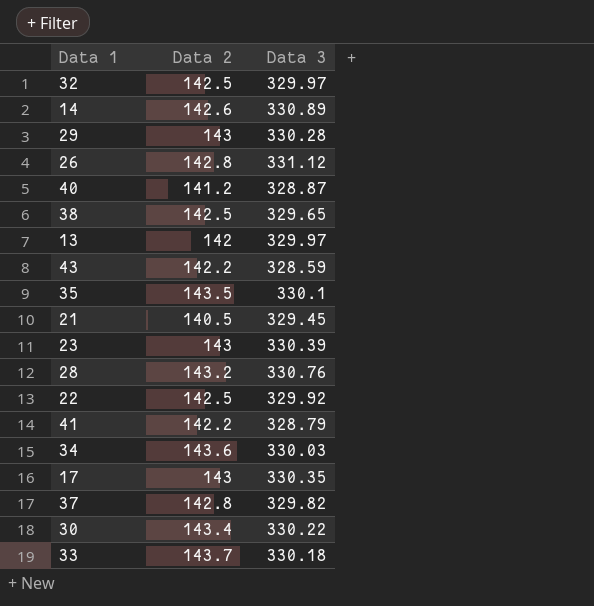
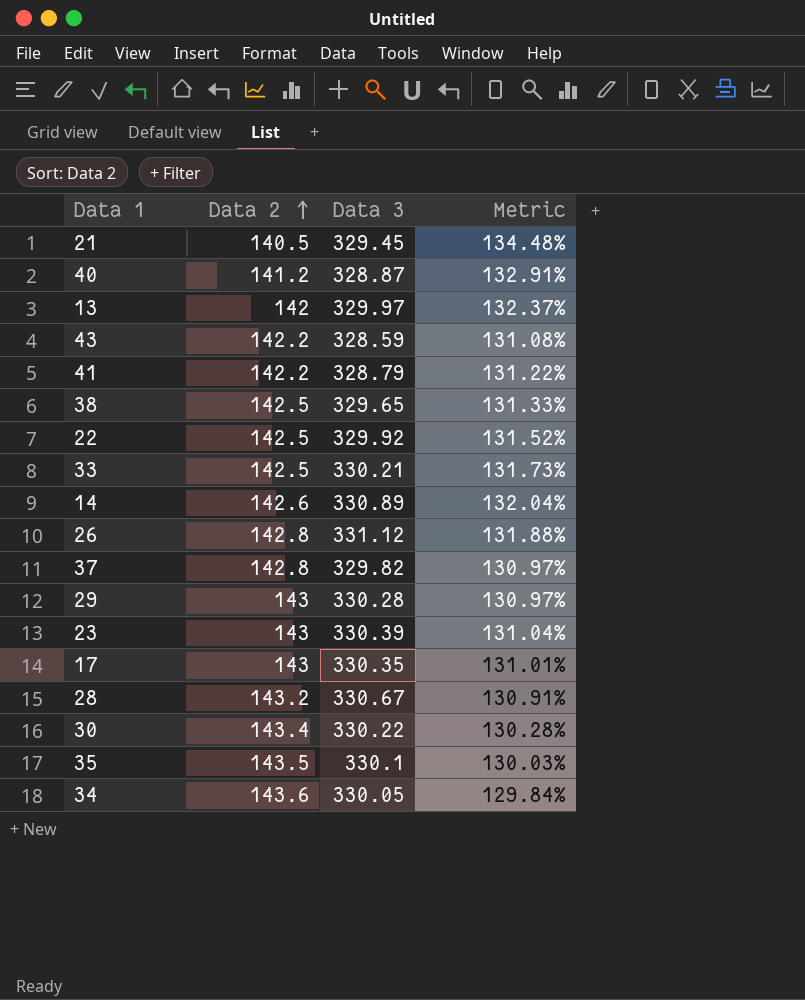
row order: none -> Data 2 ascending
column Metric | formula: none -> ([Data 3] - [Data 2]) / [Data 2]
row 32: 142.5 | 329.97 -> none
33 | Data 2: 143.7 -> 142.5
33 | Data 3: 330.18 -> 330.21
28 | Data 3: 330.76 -> 330.67
34 | Data 3: 330.03 -> 330.05

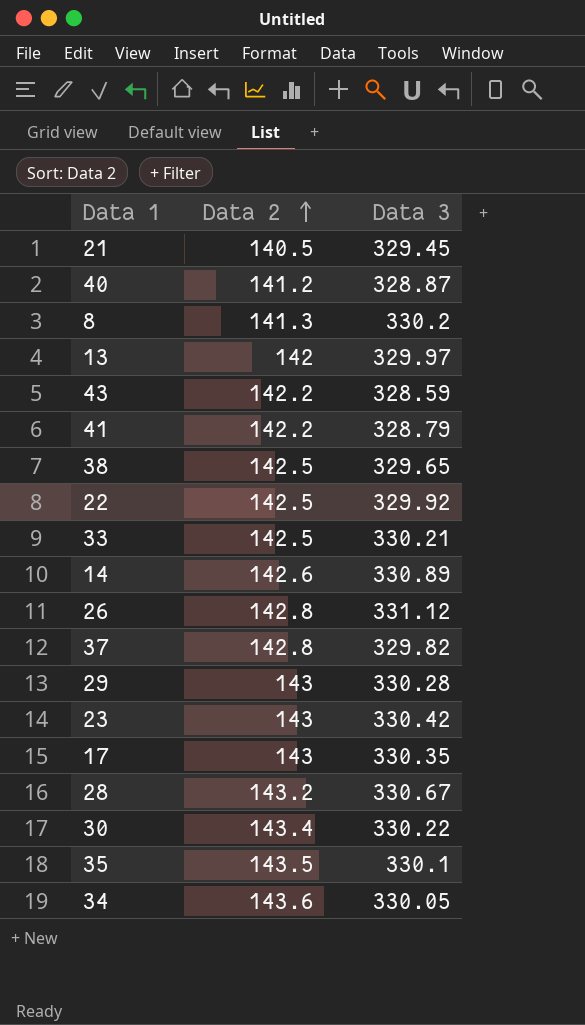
column Metric | formula: ([Data 3] - [Data 2]) / [Data 2] -> none
row 8: none -> 141.3 | 330.2
23 | Data 3: 330.39 -> 330.42

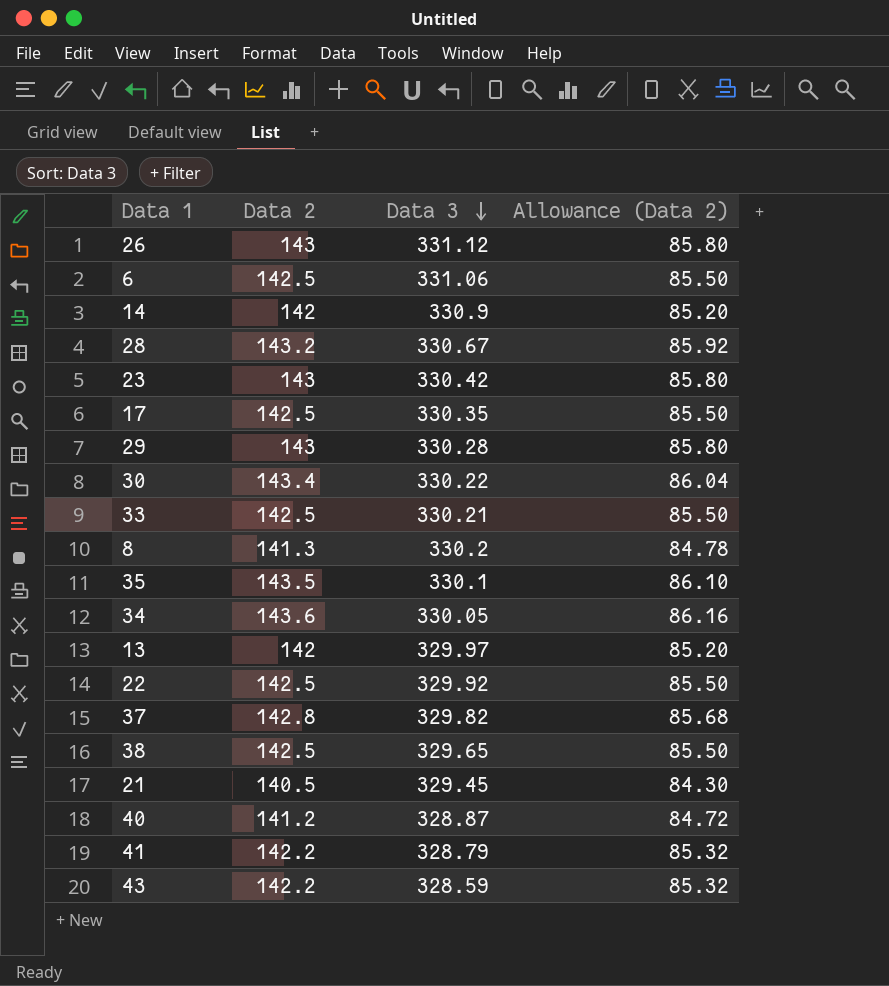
row order: Data 2 ascending -> Data 3 descending
column Allowance (Data 2) | formula: none -> [Data 2] * 0.6
26 | Data 2: 142.8 -> 143
row 6: none -> 142.5 | 331.06 | 85.50
14 | Data 2: 142.6 -> 142
14 | Data 3: 330.89 -> 330.9
17 | Data 2: 143 -> 142.5

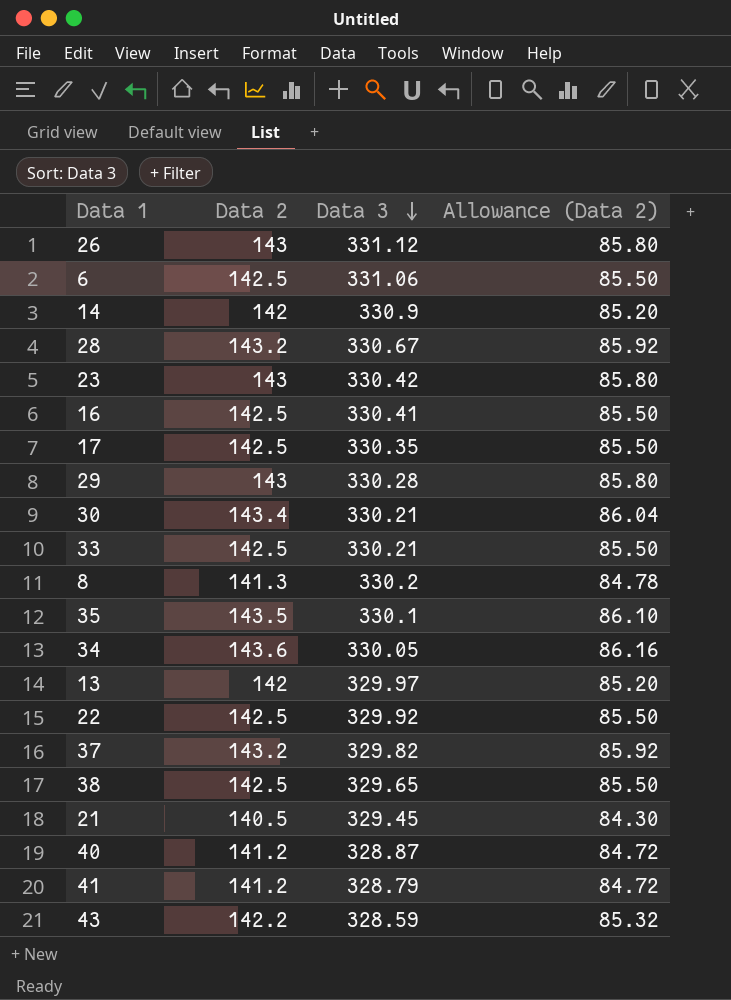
row 16: none -> 142.5 | 330.41 | 85.50
30 | Data 3: 330.22 -> 330.21
37 | Data 2: 142.8 -> 143.2
37 | Allowance (Data 2): 85.68 -> 85.92
41 | Data 2: 142.2 -> 141.2
41 | Allowance (Data 2): 85.32 -> 84.72

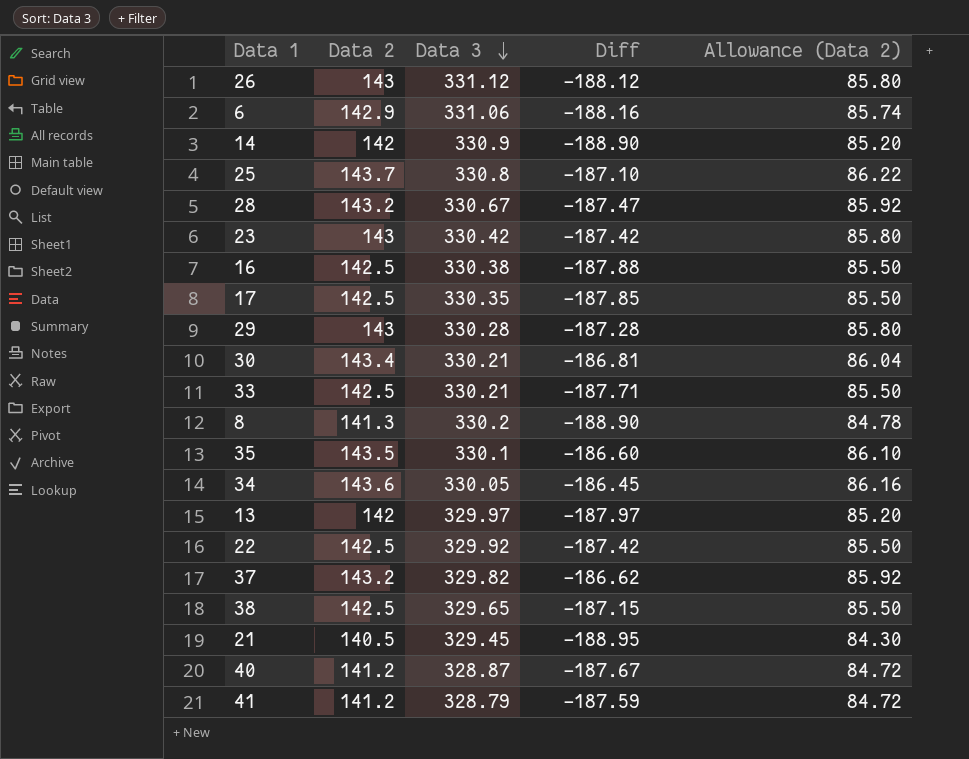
column Diff | formula: none -> [Data 2] - [Data 3]
row 43: 142.2 | 328.59 | 85.32 -> none
6 | Data 2: 142.5 -> 142.9
6 | Allowance (Data 2): 85.50 -> 85.74
row 25: none -> 143.7 | 330.8 | -187.10 | 86.22
16 | Data 3: 330.41 -> 330.38

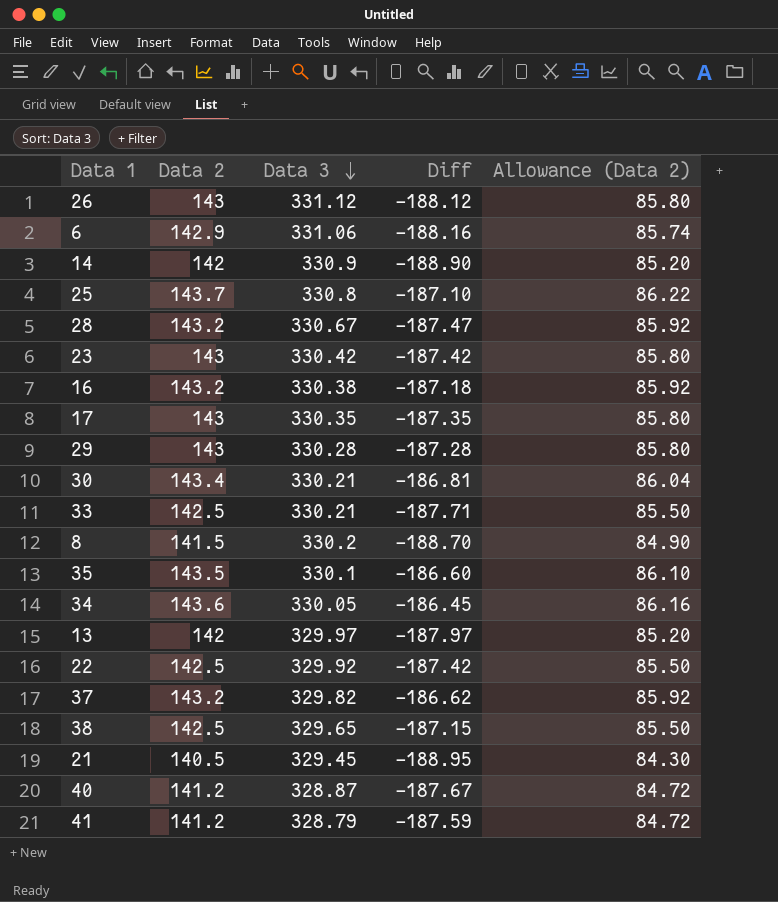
16 | Data 2: 142.5 -> 143.2
16 | Diff: -187.88 -> -187.18
16 | Allowance (Data 2): 85.50 -> 85.92
17 | Data 2: 142.5 -> 143
17 | Diff: -187.85 -> -187.35
17 | Allowance (Data 2): 85.50 -> 85.80
8 | Data 2: 141.3 -> 141.5
8 | Diff: -188.90 -> -188.70
8 | Allowance (Data 2): 84.78 -> 84.90

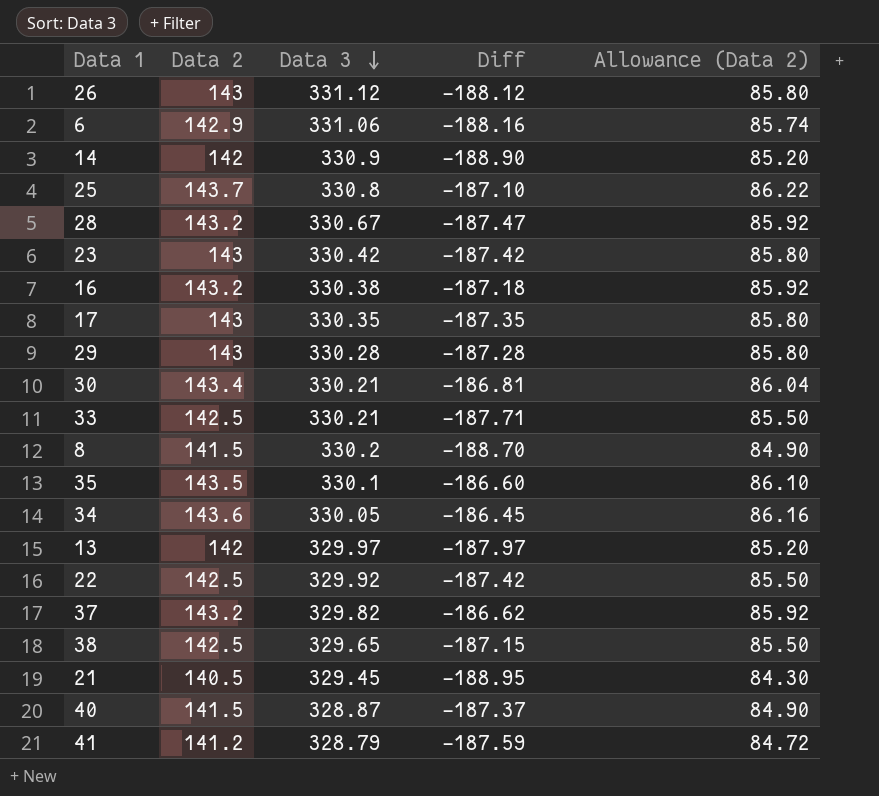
40 | Data 2: 141.2 -> 141.5
40 | Diff: -187.67 -> -187.37
40 | Allowance (Data 2): 84.72 -> 84.90

